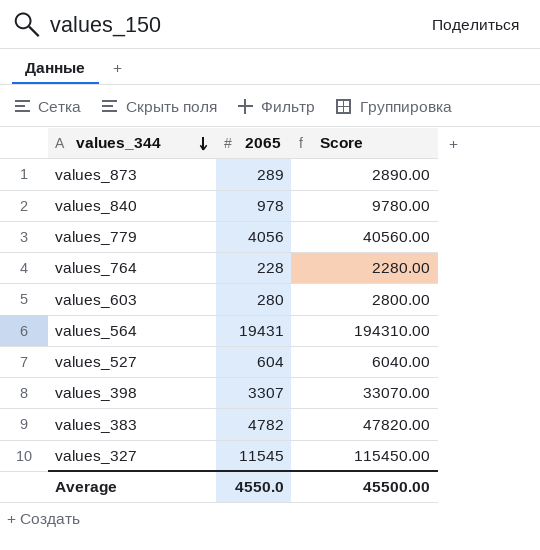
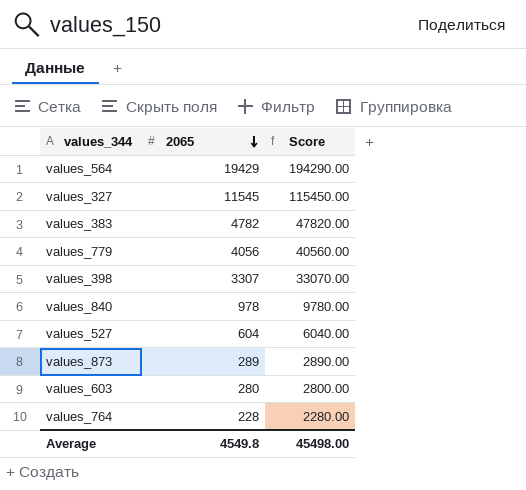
row order: values_344 descending -> 2065 descending
values_564 | 2065: 19431 -> 19429
values_564 | Score: 194310.00 -> 194290.00
Average | 2065: 4550.0 -> 4549.8
Average | Score: 45500.00 -> 45498.00

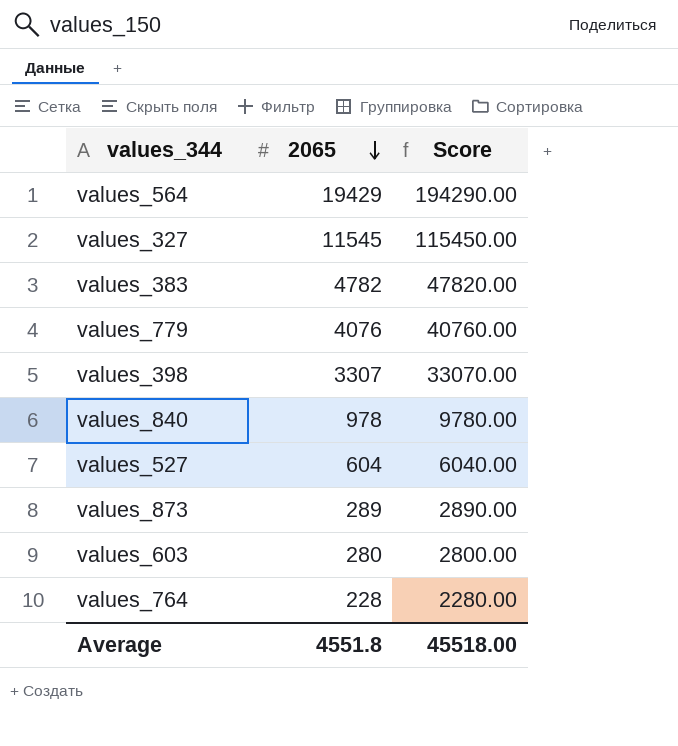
values_779 | 2065: 4056 -> 4076
values_779 | Score: 40560.00 -> 40760.00
Average | 2065: 4549.8 -> 4551.8
Average | Score: 45498.00 -> 45518.00

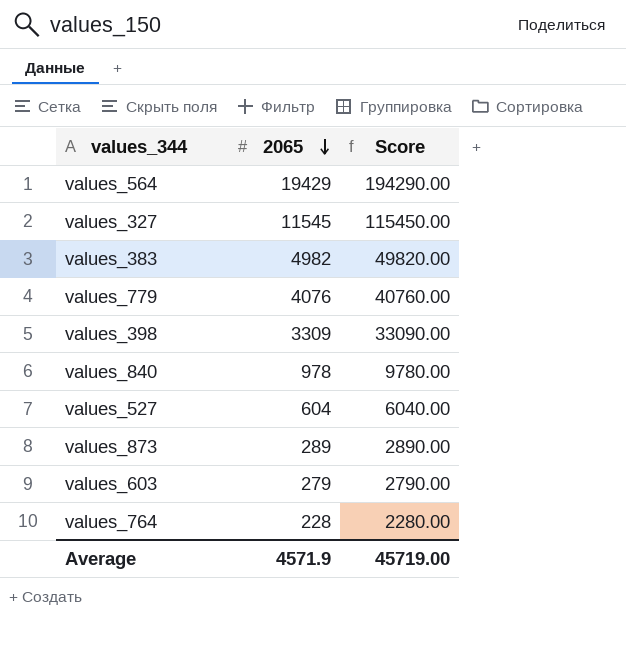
values_383 | 2065: 4782 -> 4982
values_383 | Score: 47820.00 -> 49820.00
values_398 | 2065: 3307 -> 3309
values_398 | Score: 33070.00 -> 33090.00
values_603 | 2065: 280 -> 279
values_603 | Score: 2800.00 -> 2790.00
Average | 2065: 4551.8 -> 4571.9
Average | Score: 45518.00 -> 45719.00

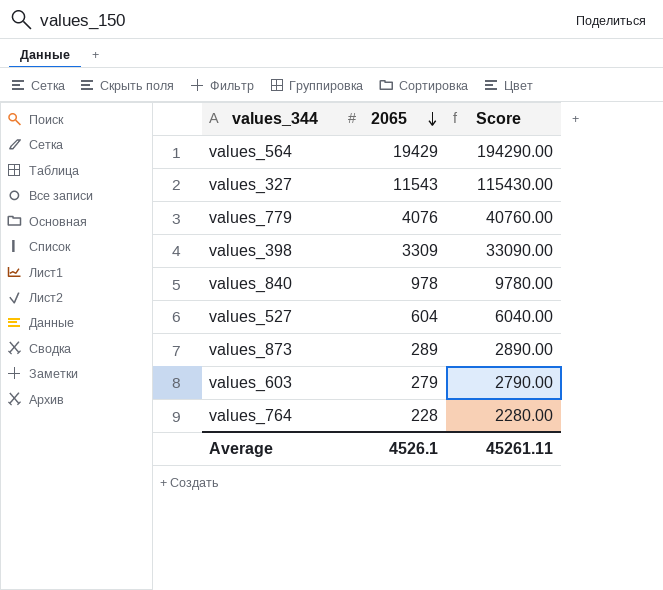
row values_383: 4982 | 49820.00 -> none
values_327 | 2065: 11545 -> 11543
values_327 | Score: 115450.00 -> 115430.00
Average | 2065: 4571.9 -> 4526.1
Average | Score: 45719.00 -> 45261.11

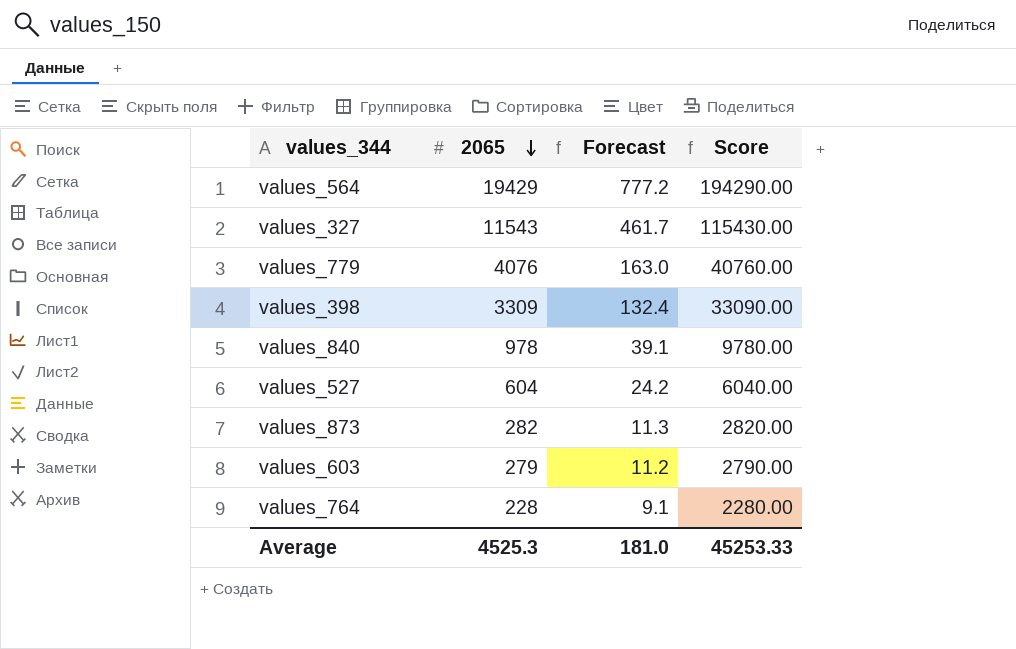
column Forecast | formula: none -> [2065] * 0.04
values_873 | 2065: 289 -> 282
values_873 | Score: 2890.00 -> 2820.00
Average | 2065: 4526.1 -> 4525.3
Average | Score: 45261.11 -> 45253.33

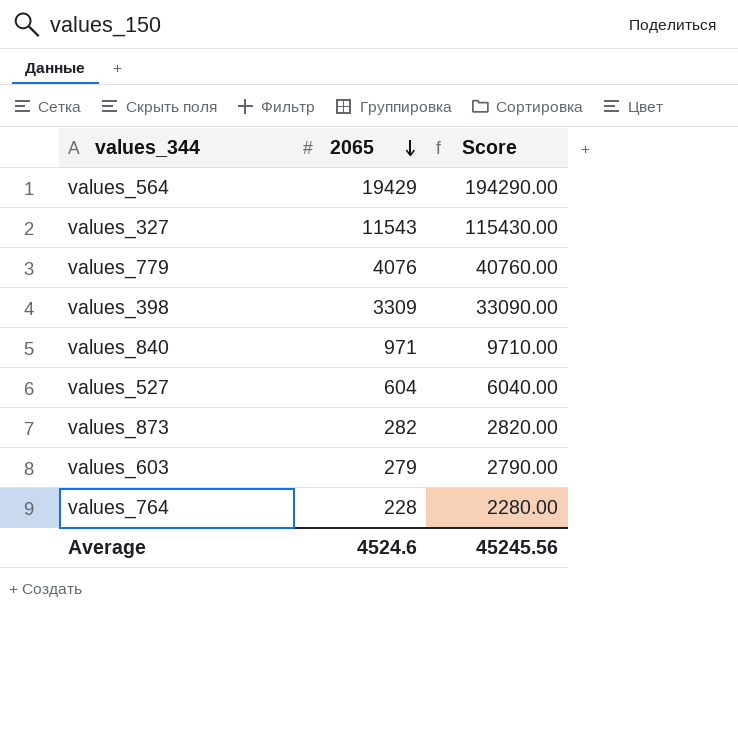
column Forecast | formula: [2065] * 0.04 -> none
values_840 | 2065: 978 -> 971
values_840 | Score: 9780.00 -> 9710.00
Average | 2065: 4525.3 -> 4524.6
Average | Score: 45253.33 -> 45245.56

